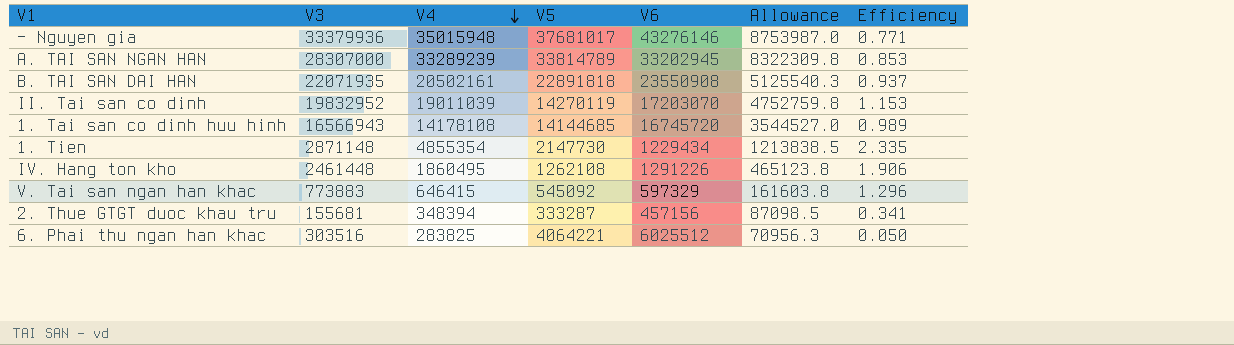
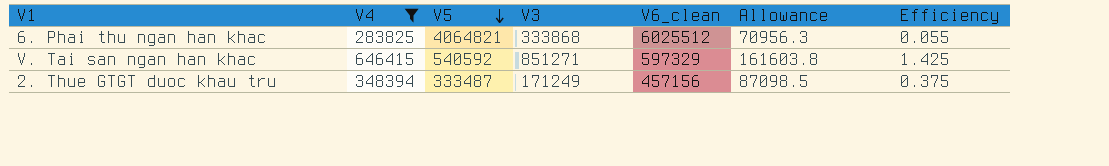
filter: none -> V4 <= 646415
row order: V4 descending -> V5 descending
column V3 | position: 2 -> 4
column name: V6 -> V6_clean
6. Phai thu ngan han khac | V5: 4064221 -> 4064821
6. Phai thu ngan han khac | V3: 303516 -> 333868
6. Phai thu ngan han khac | Efficiency: 0.050 -> 0.055
V. Tai san ngan han khac | V5: 545092 -> 540592
V. Tai san ngan han khac | V3: 773883 -> 851271
V. Tai san ngan han khac | Efficiency: 1.296 -> 1.425
2. Thue GTGT duoc khau tru | V5: 333287 -> 333487
2. Thue GTGT duoc khau tru | V3: 155681 -> 171249
2. Thue GTGT duoc khau tru | Efficiency: 0.341 -> 0.375

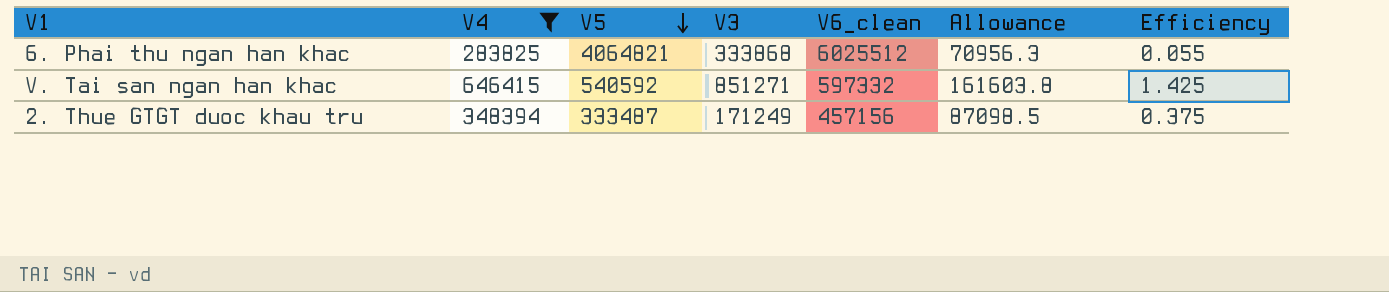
V. Tai san ngan han khac | V6_clean: 597329 -> 597332

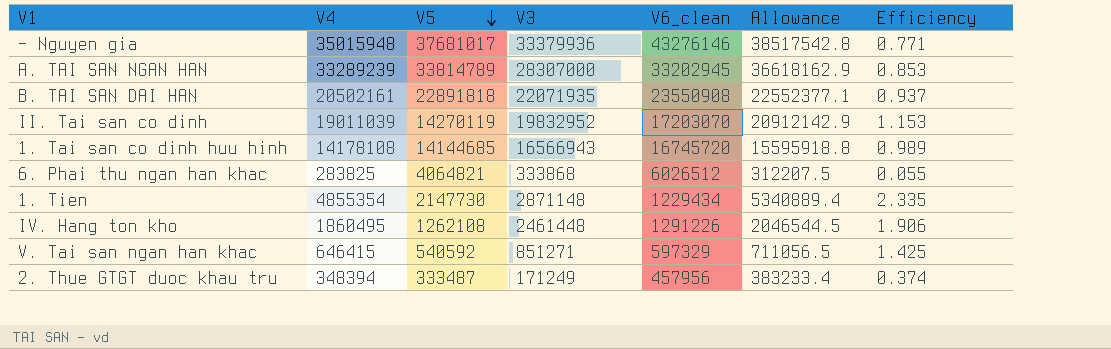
filter: V4 <= 646415 -> none
column Allowance | formula: [V4] * 0.25 -> [V4] * 1.1
6. Phai thu ngan han khac | V6_clean: 6025512 -> 6026512
V. Tai san ngan han khac | V6_clean: 597332 -> 597329
2. Thue GTGT duoc khau tru | V6_clean: 457156 -> 457956
2. Thue GTGT duoc khau tru | Efficiency: 0.375 -> 0.374

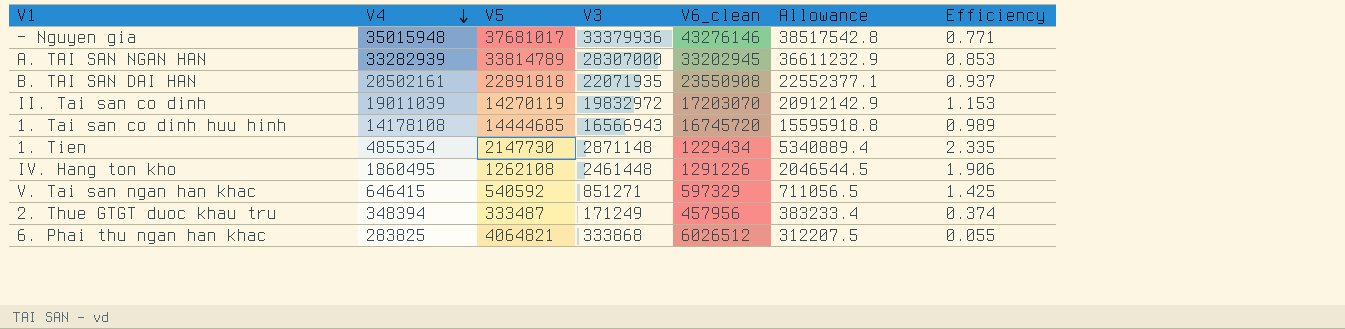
row order: V5 descending -> V4 descending
A. TAI SAN NGAN HAN | V4: 33289239 -> 33282939
A. TAI SAN NGAN HAN | Allowance: 36618162.9 -> 36611232.9
II. Tai san co dinh | V3: 19832952 -> 19832972
1. Tai san co dinh huu hinh | V5: 14144685 -> 14444685

